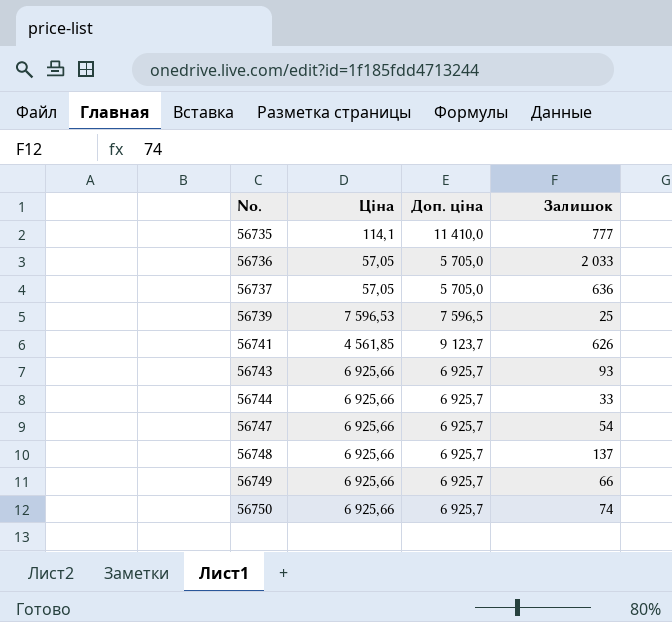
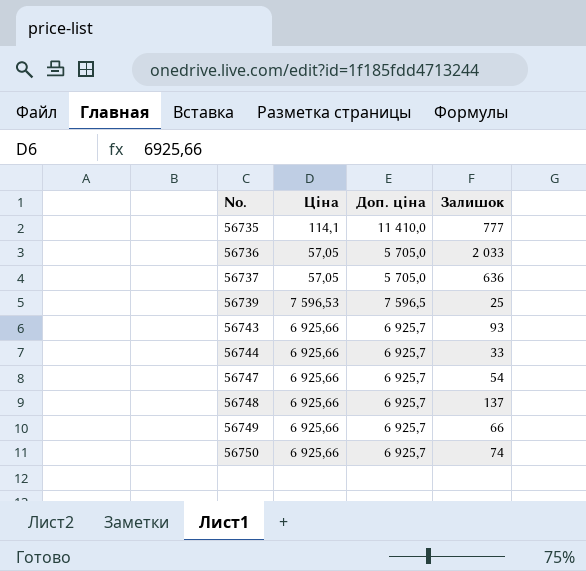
row 56741: 4 561,85 | 9 123,7 | 626 -> none

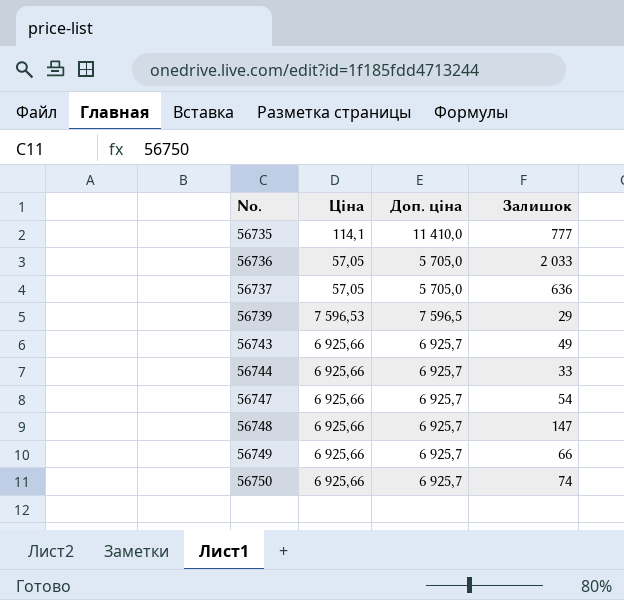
56739 | Залишок: 25 -> 29
56743 | Залишок: 93 -> 49
56748 | Залишок: 137 -> 147

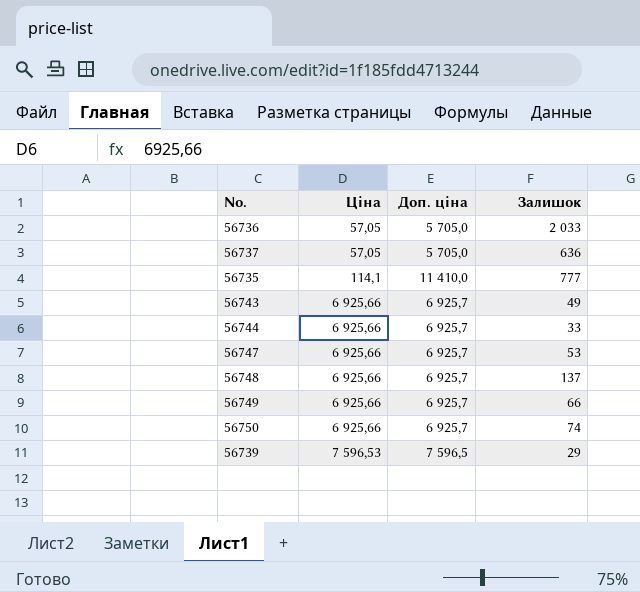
row order: No. ascending -> Ціна ascending
56747 | Залишок: 54 -> 53
56748 | Залишок: 147 -> 137

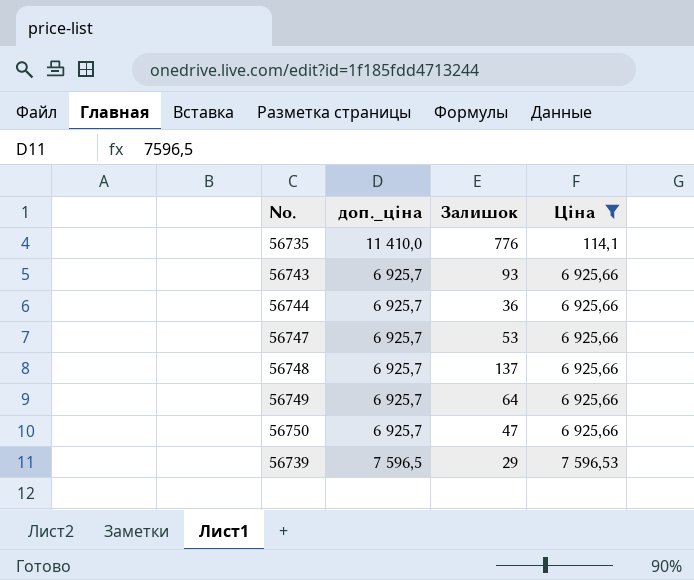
filter: none -> Ціна != 57,05
column name: Доп. ціна -> доп._ціна
column Ціна | position: 2 -> 4
56735 | Залишок: 777 -> 776
56743 | Залишок: 49 -> 93
56744 | Залишок: 33 -> 36
56749 | Залишок: 66 -> 64
56750 | Залишок: 74 -> 47

